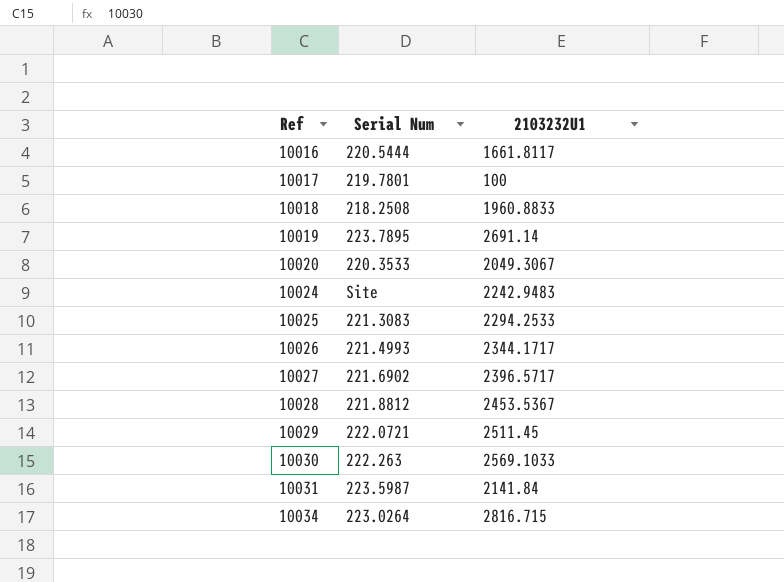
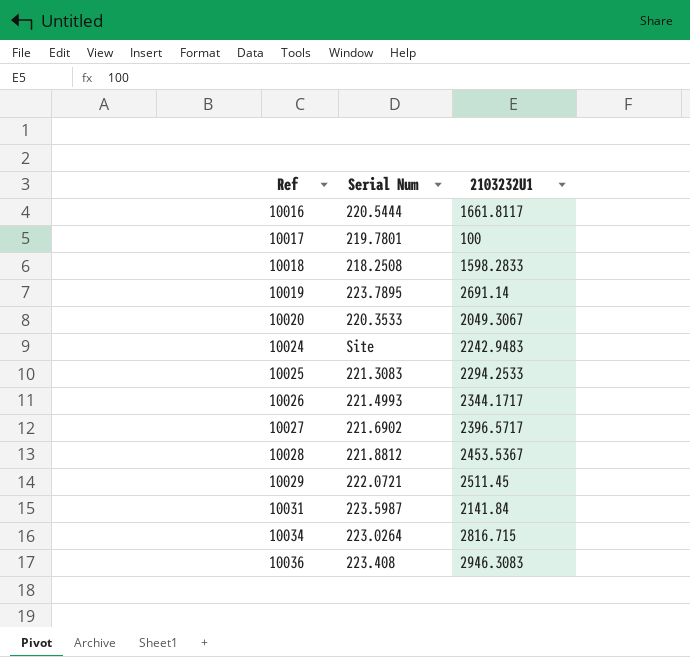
row 10030: 222.263 | 2569.1033 -> none
10018 | 2103232U1: 1960.8833 -> 1598.2833
row 10036: none -> 223.408 | 2946.3083

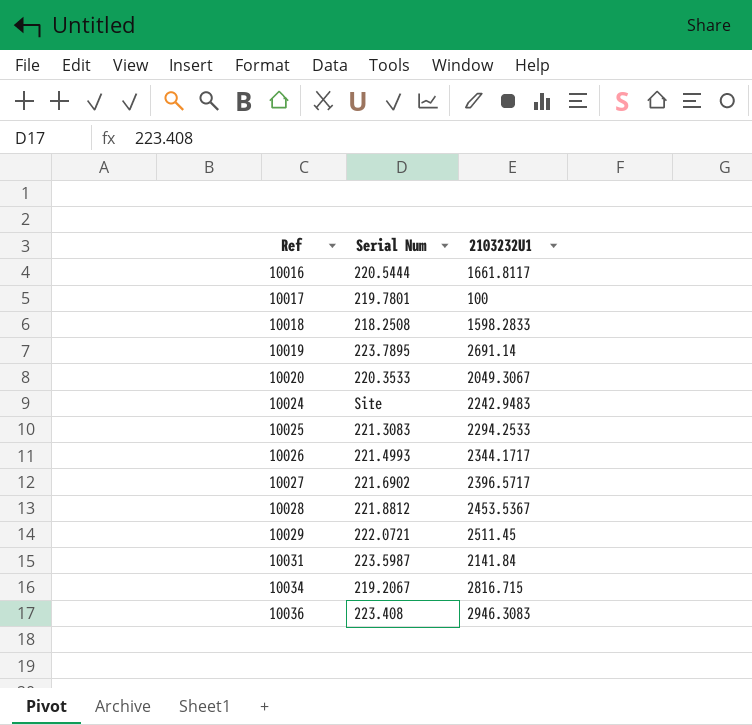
10034 | Serial Num: 223.0264 -> 219.2067

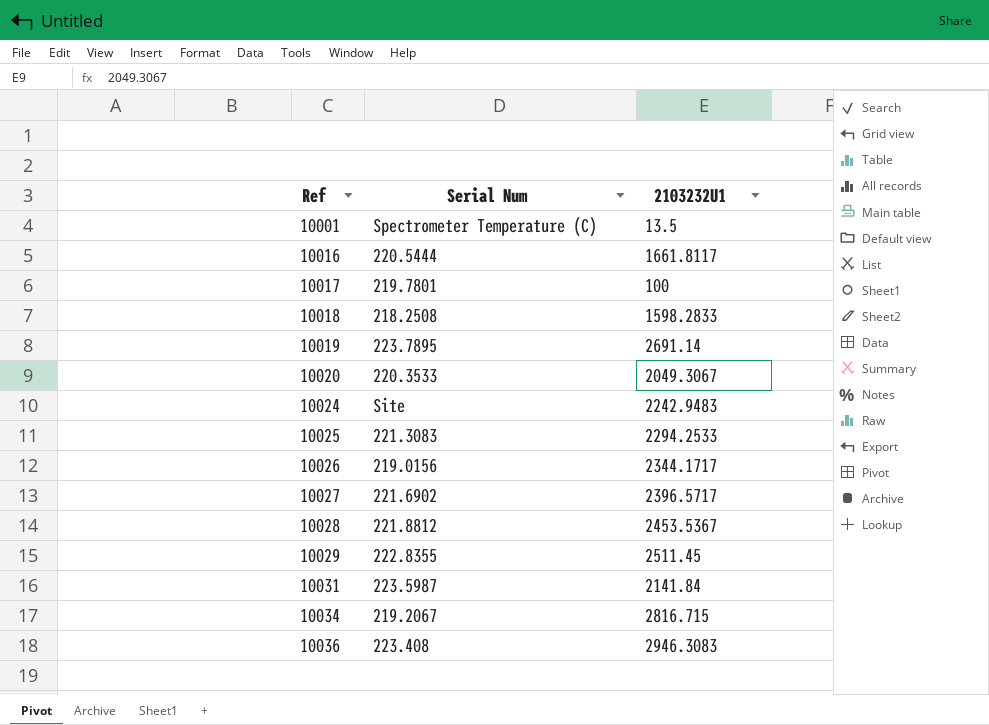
row 10001: none -> Spectrometer Temperature (C) | 13.5
10026 | Serial Num: 221.4993 -> 219.0156
10029 | Serial Num: 222.0721 -> 222.8355

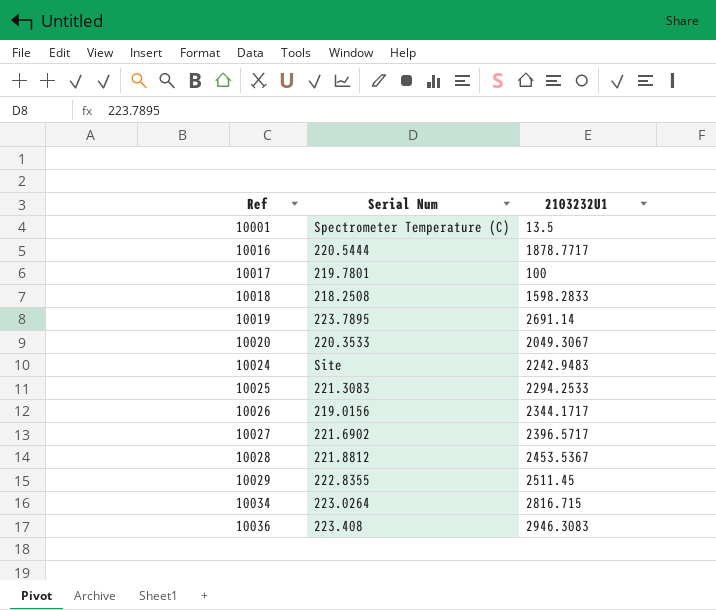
row 10031: 223.5987 | 2141.84 -> none
10016 | 2103232U1: 1661.8117 -> 1878.7717
10034 | Serial Num: 219.2067 -> 223.0264

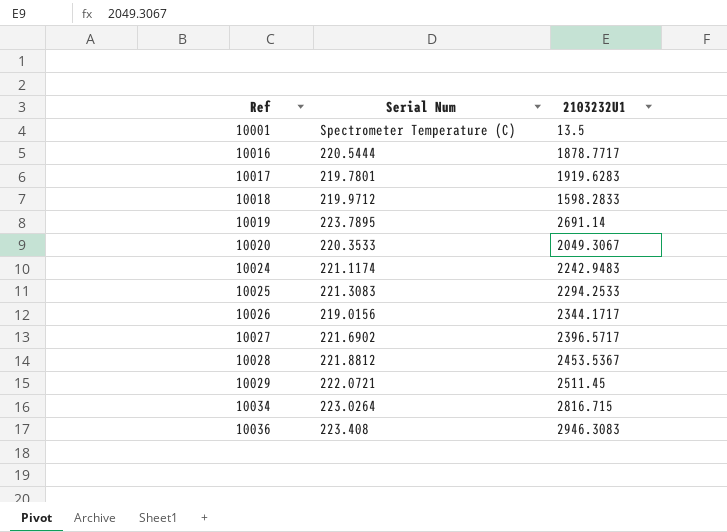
10017 | 2103232U1: 100 -> 1919.6283
10018 | Serial Num: 218.2508 -> 219.9712
10024 | Serial Num: Site -> 221.1174
10029 | Serial Num: 222.8355 -> 222.0721

